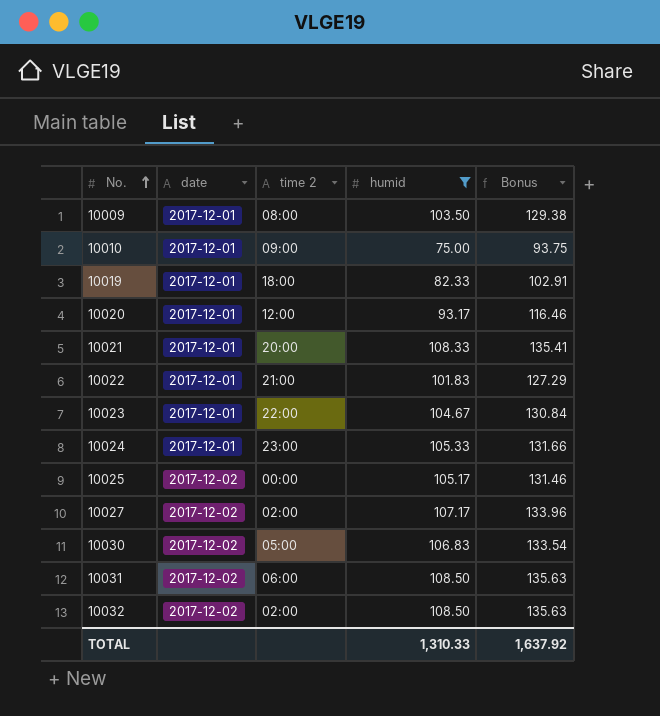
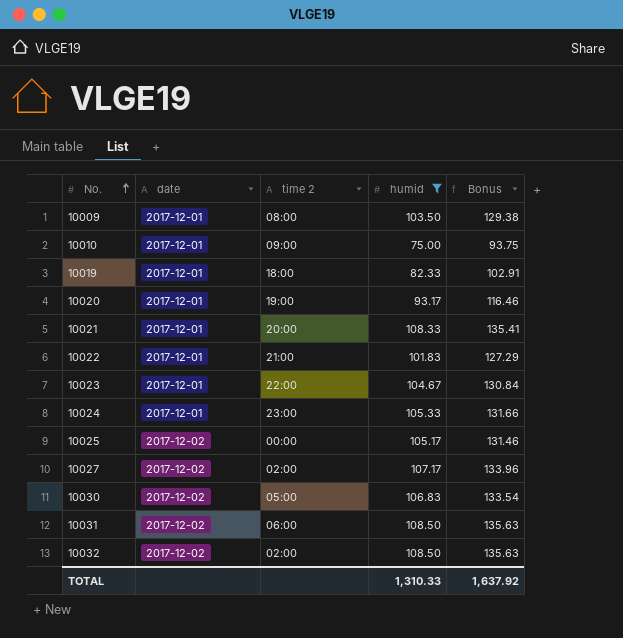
10020 | time 2: 12:00 -> 19:00

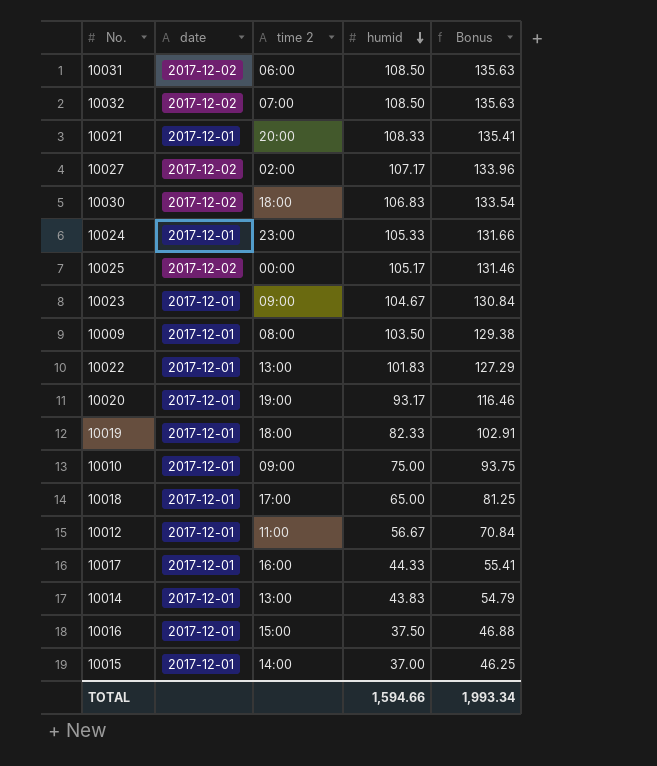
filter: humid >= 75.00 -> none
row order: No. ascending -> humid descending
10032 | time 2: 02:00 -> 07:00
10030 | time 2: 05:00 -> 18:00
10023 | time 2: 22:00 -> 09:00
10022 | time 2: 21:00 -> 13:00
TOTAL | humid: 1,310.33 -> 1,594.66
TOTAL | Bonus: 1,637.92 -> 1,993.34

